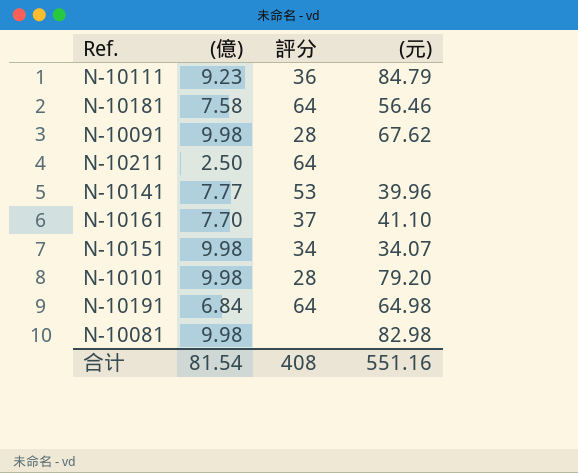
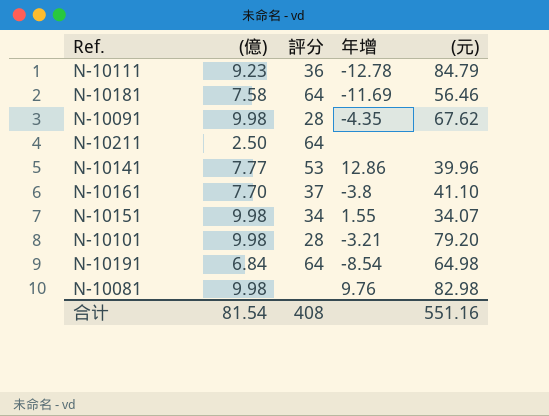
column 年增 | position: none -> 4

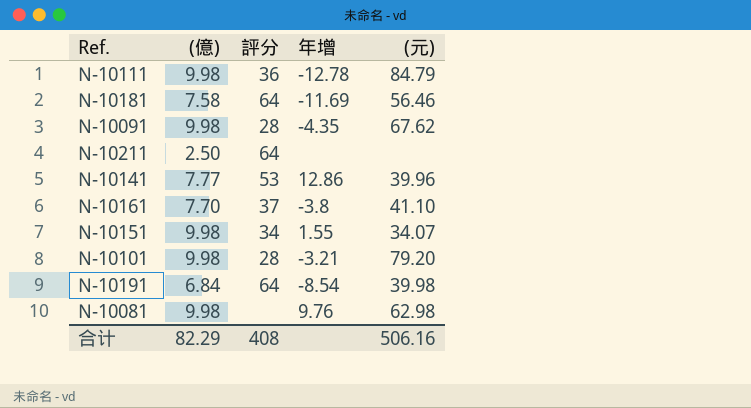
N-10111 | (億): 9.23 -> 9.98
N-10191 | (元): 64.98 -> 39.98
N-10081 | (元): 82.98 -> 62.98
合计 | (億): 81.54 -> 82.29
合计 | (元): 551.16 -> 506.16

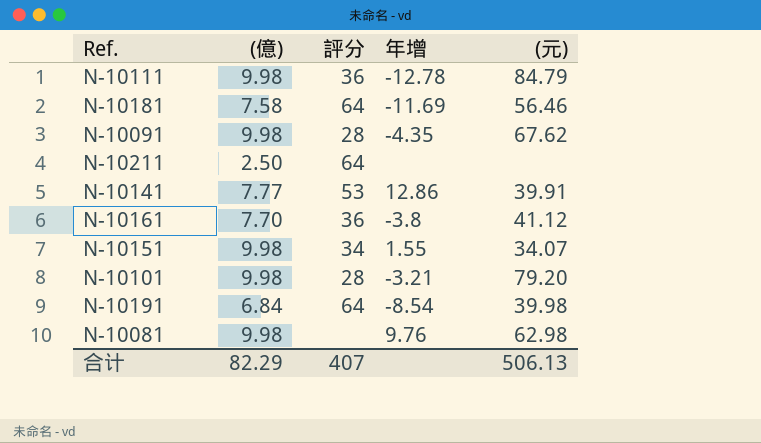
N-10141 | (元): 39.96 -> 39.91
N-10161 | 評分: 37 -> 36
N-10161 | (元): 41.10 -> 41.12
合计 | 評分: 408 -> 407
合计 | (元): 506.16 -> 506.13

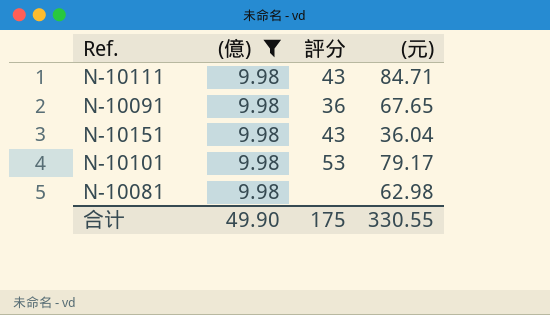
filter: none -> (億) = 9.98
column 年增 | position: 4 -> none
N-10111 | 評分: 36 -> 43
N-10111 | (元): 84.79 -> 84.71
N-10091 | 評分: 28 -> 36
N-10091 | (元): 67.62 -> 67.65
N-10151 | 評分: 34 -> 43
N-10151 | (元): 34.07 -> 36.04
N-10101 | 評分: 28 -> 53
N-10101 | (元): 79.20 -> 79.17
合计 | (億): 82.29 -> 49.90
合计 | 評分: 407 -> 175
合计 | (元): 506.13 -> 330.55

